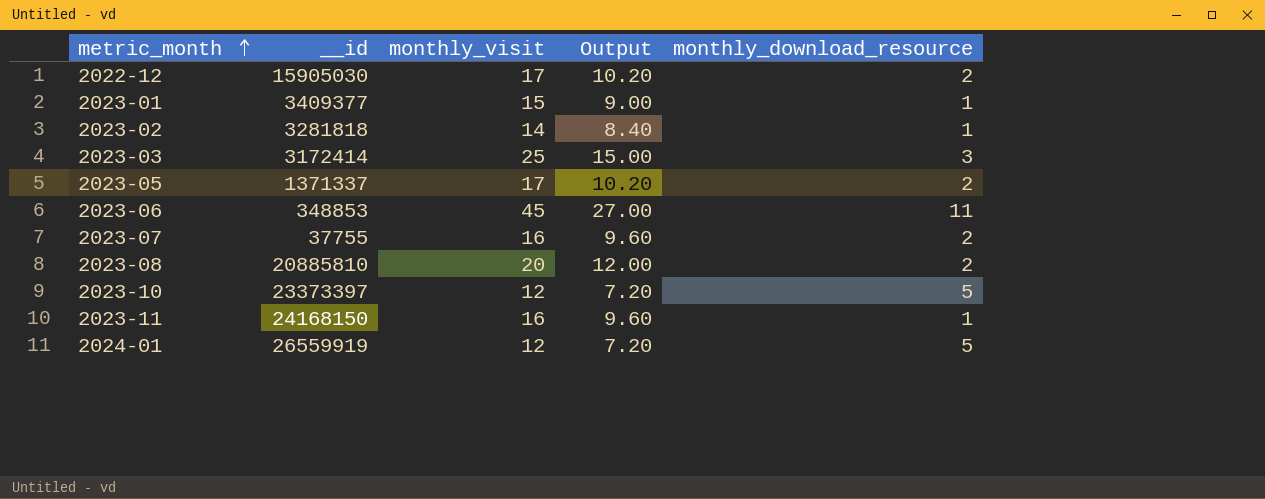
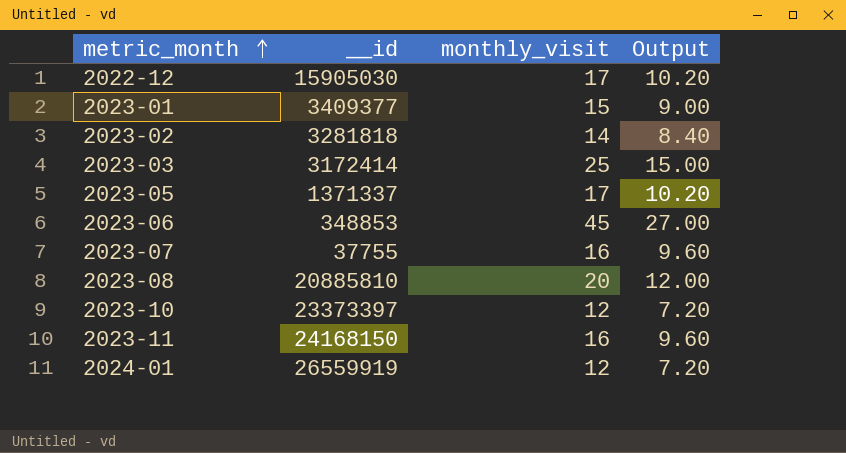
column monthly_download_resource | position: 5 -> none

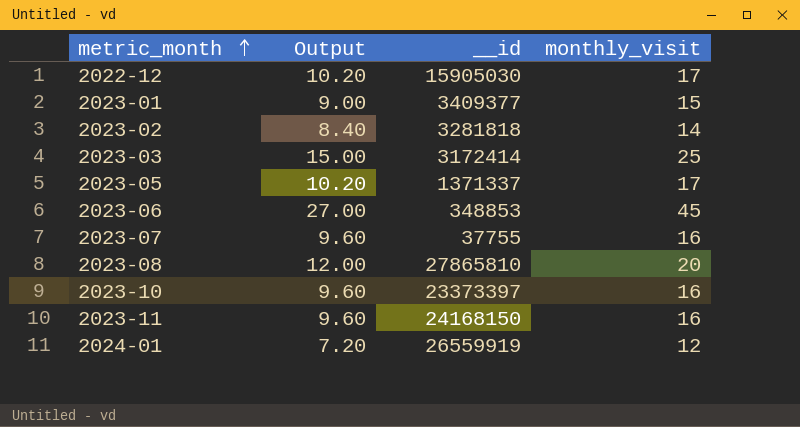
column Output | position: 4 -> 2
2023-08 | __id: 20885810 -> 27865810
2023-10 | Output: 7.20 -> 9.60
2023-10 | monthly_visit: 12 -> 16

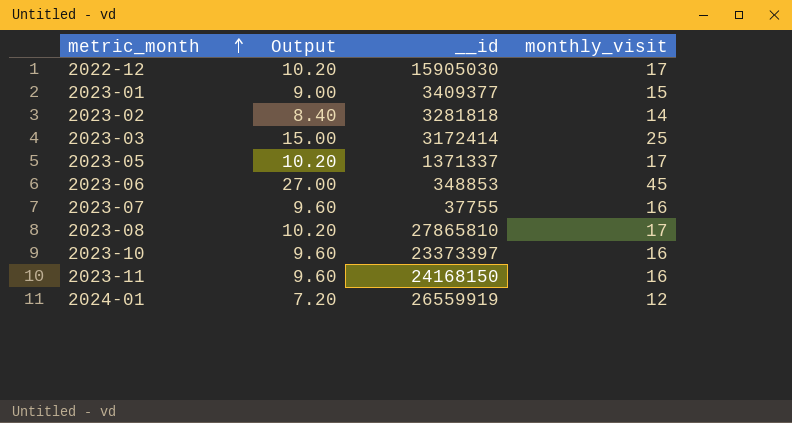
2023-08 | Output: 12.00 -> 10.20
2023-08 | monthly_visit: 20 -> 17

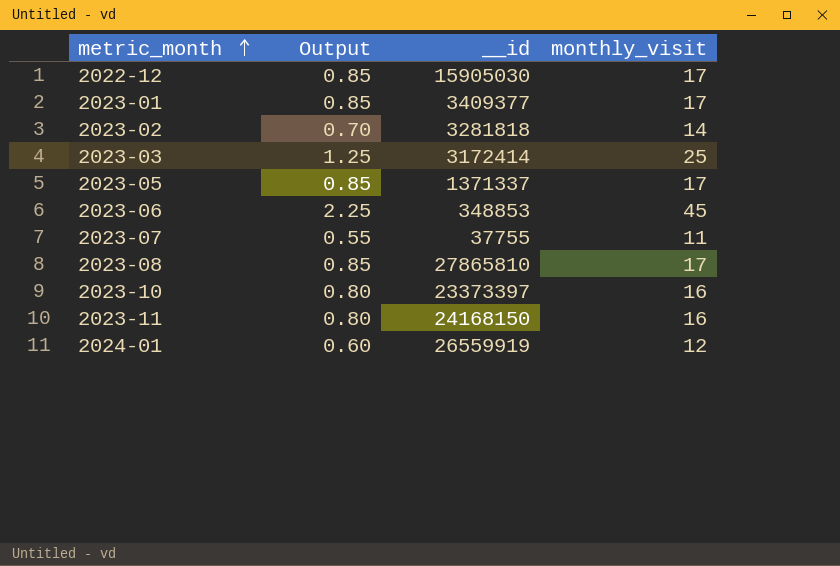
column Output | formula: [monthly_visit] * 0.6 -> [monthly_visit] * 0.05
2023-01 | monthly_visit: 15 -> 17
2023-07 | monthly_visit: 16 -> 11

